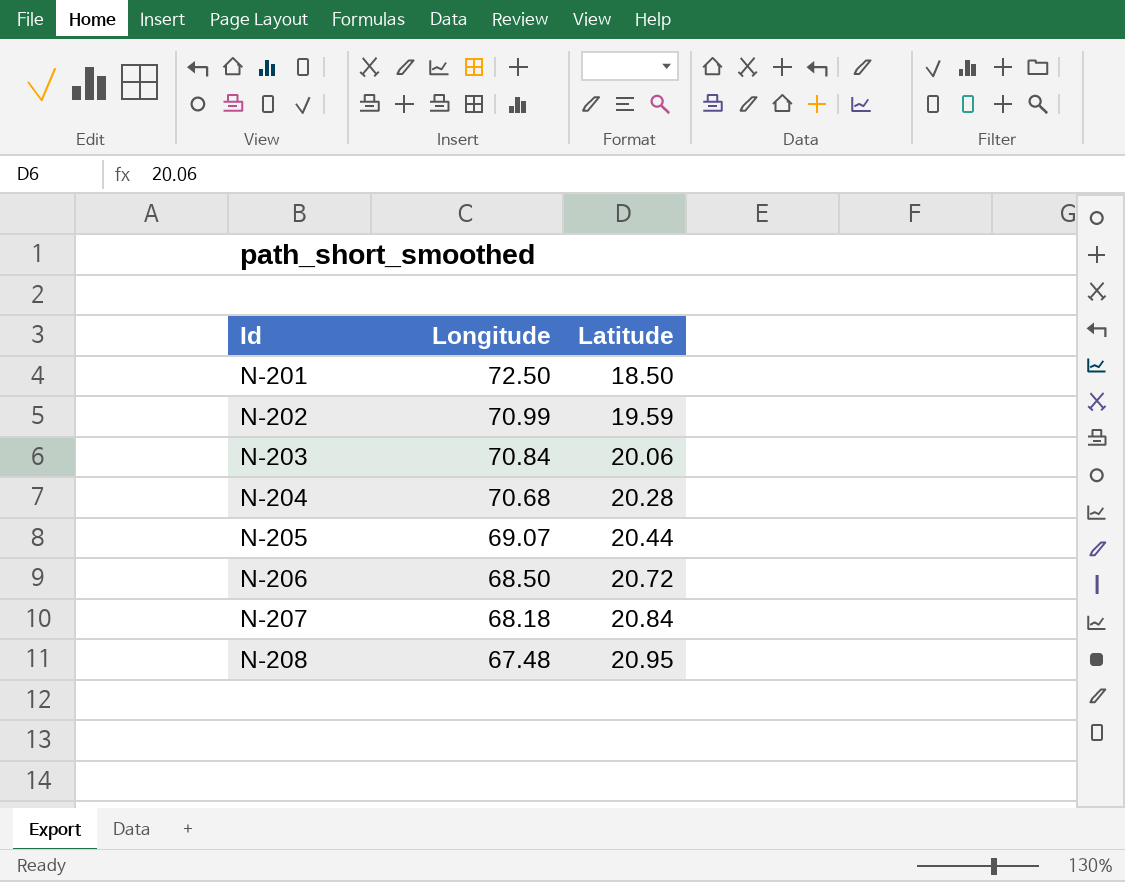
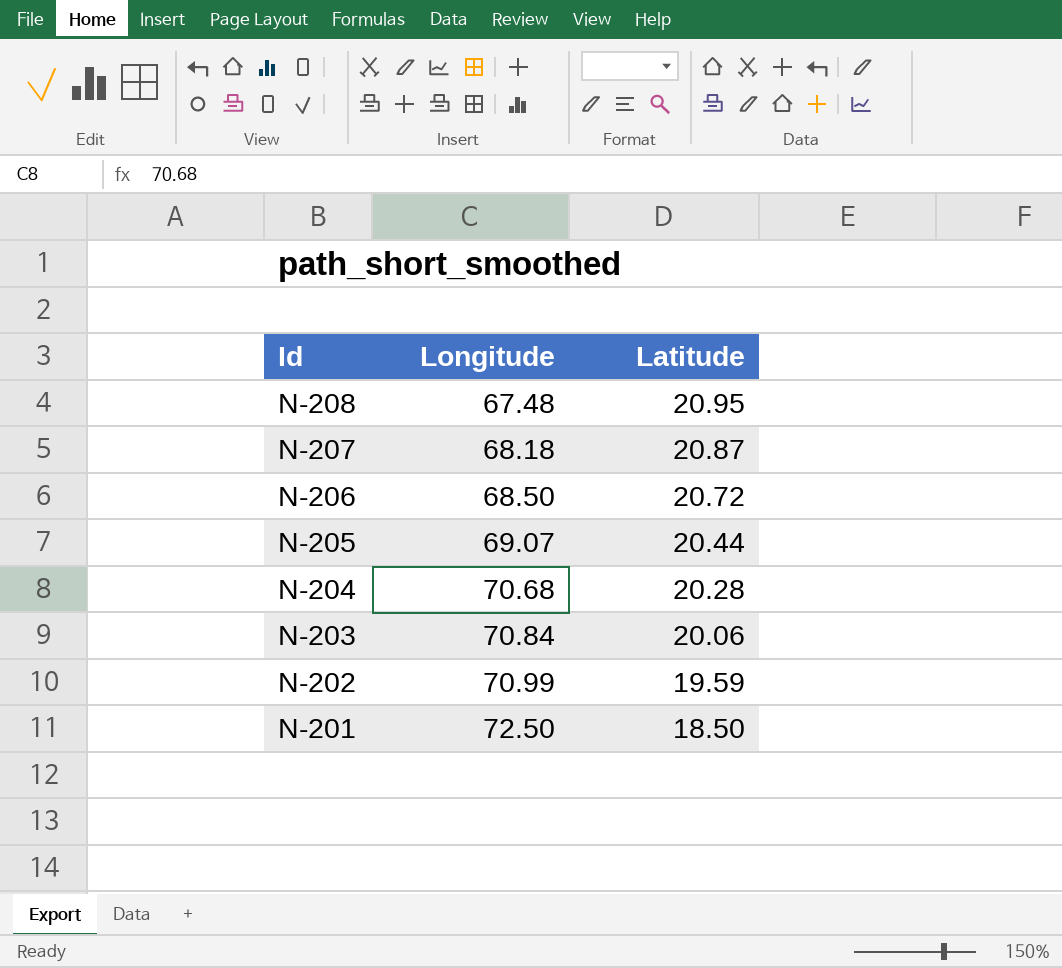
row order: Id ascending -> Id descending
N-207 | Latitude: 20.84 -> 20.87

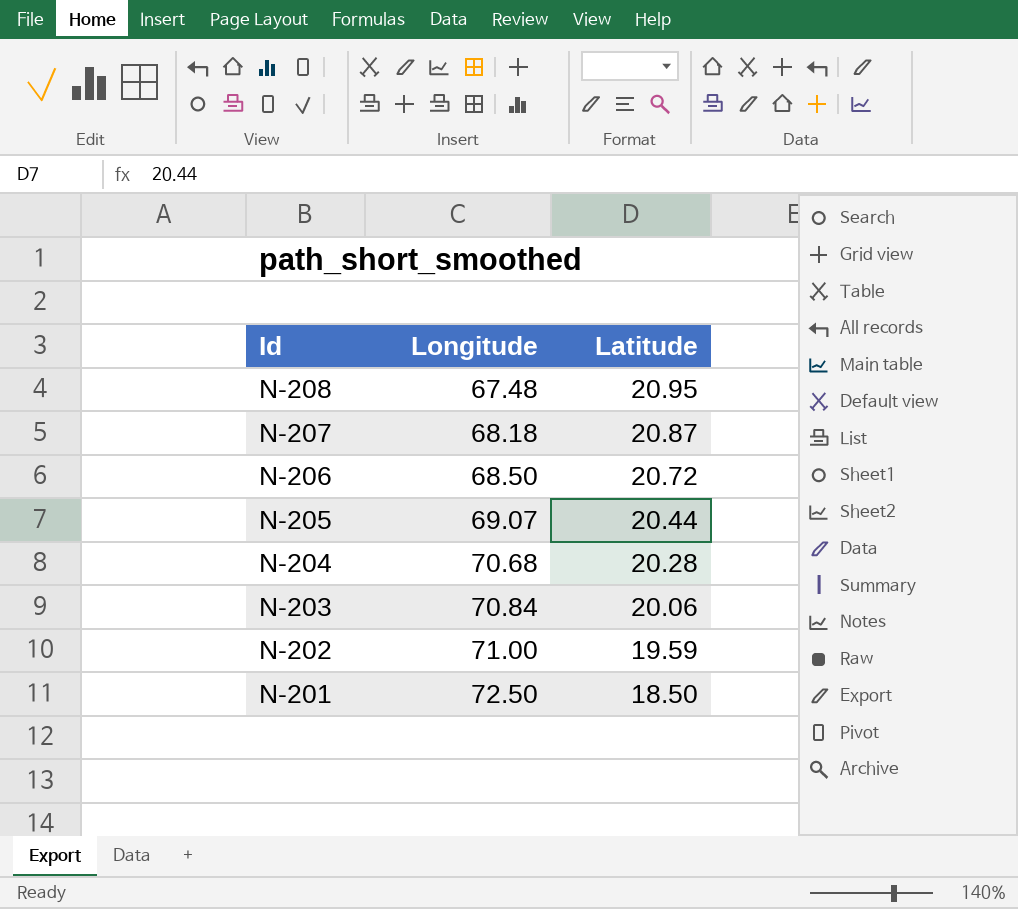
N-202 | Longitude: 70.99 -> 71.00

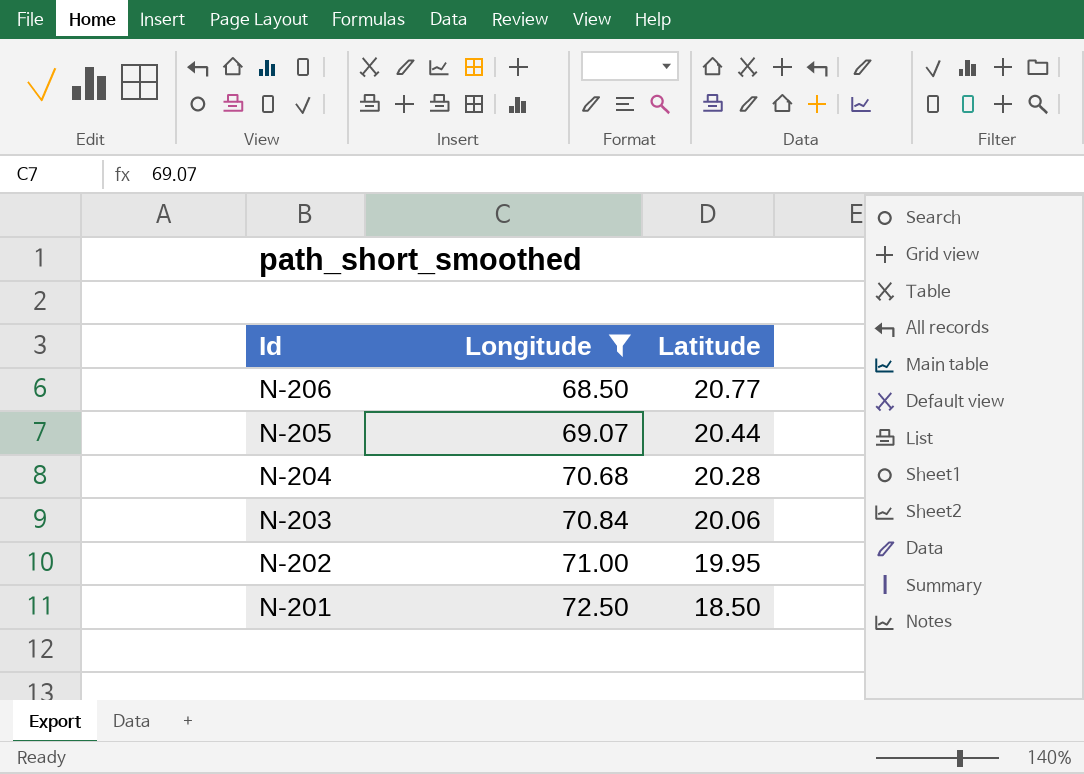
filter: none -> Longitude >= 68.50
N-206 | Latitude: 20.72 -> 20.77
N-202 | Latitude: 19.59 -> 19.95

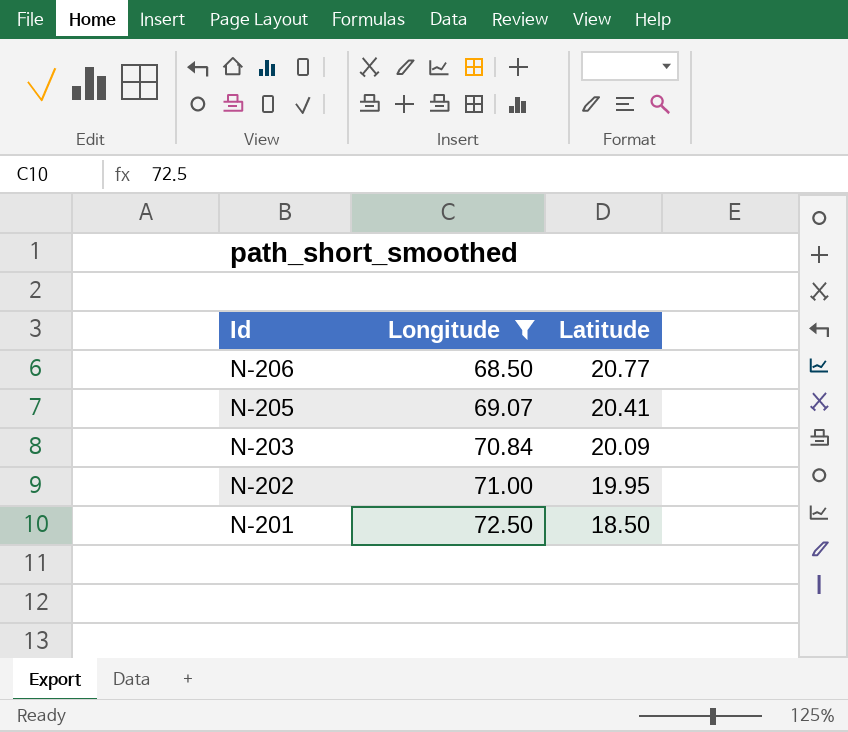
row N-204: 70.68 | 20.28 -> none
N-205 | Latitude: 20.44 -> 20.41
N-203 | Latitude: 20.06 -> 20.09

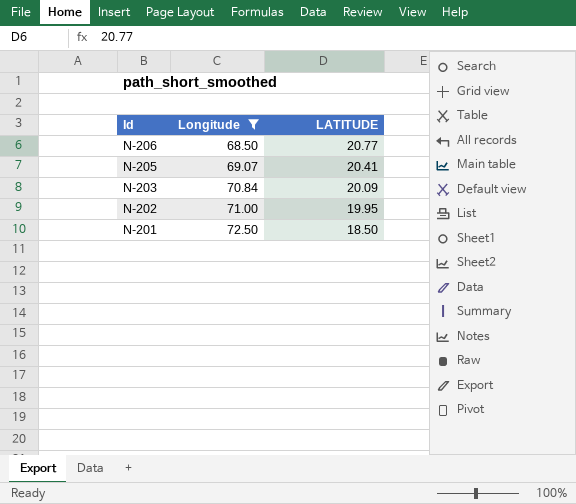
column name: Latitude -> LATITUDE

